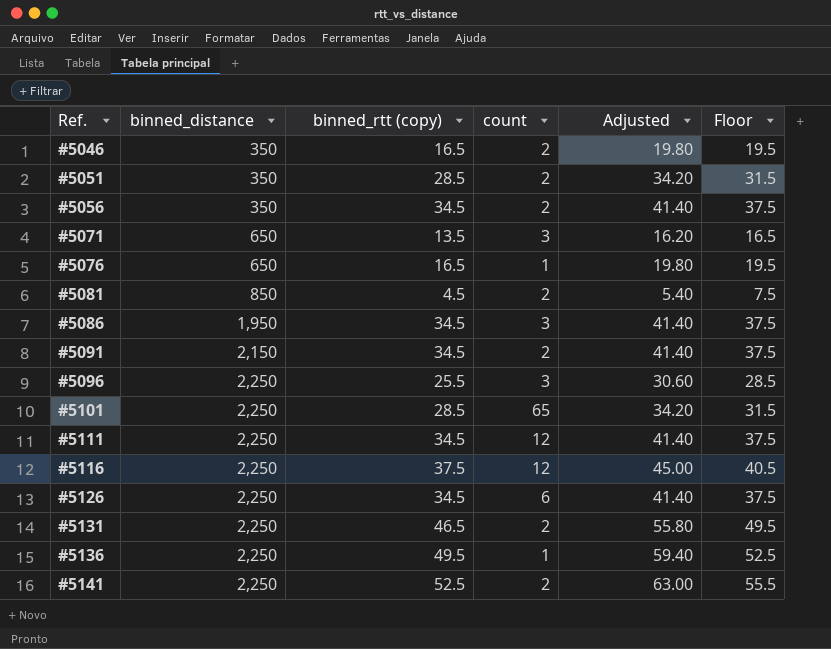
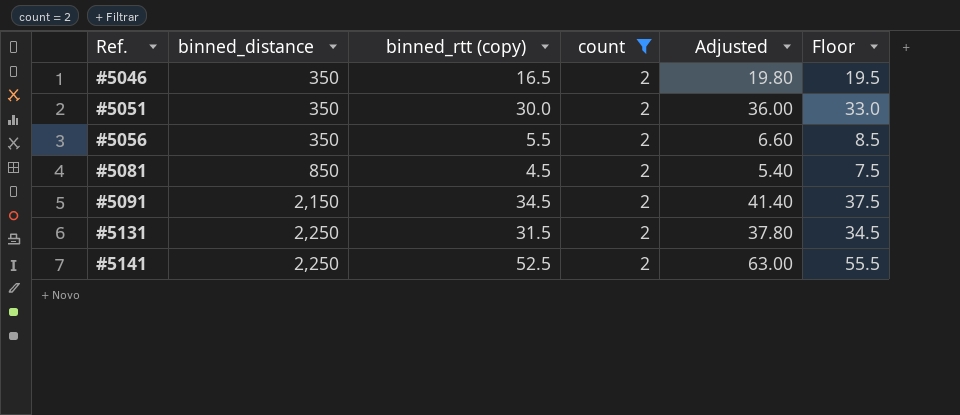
filter: none -> count = 2
#5051 | binned_rtt (copy): 28.5 -> 30.0
#5051 | Adjusted: 34.20 -> 36.00
#5051 | Floor: 31.5 -> 33.0
#5056 | binned_rtt (copy): 34.5 -> 5.5
#5056 | Adjusted: 41.40 -> 6.60
#5056 | Floor: 37.5 -> 8.5
#5131 | binned_rtt (copy): 46.5 -> 31.5
#5131 | Adjusted: 55.80 -> 37.80
#5131 | Floor: 49.5 -> 34.5

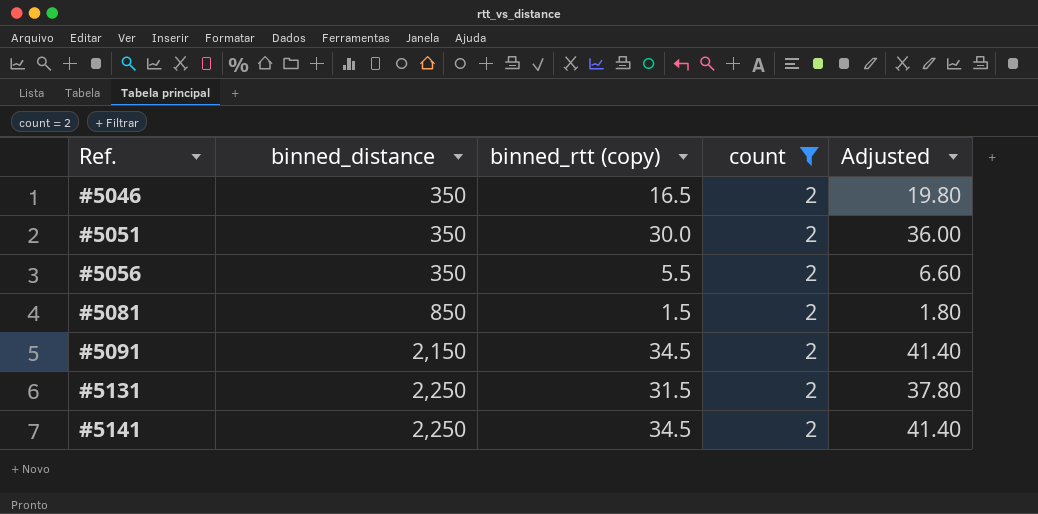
column Floor | formula: [binned_rtt (copy)] + 3 -> none
#5081 | binned_rtt (copy): 4.5 -> 1.5
#5081 | Adjusted: 5.40 -> 1.80
#5141 | binned_rtt (copy): 52.5 -> 34.5
#5141 | Adjusted: 63.00 -> 41.40

